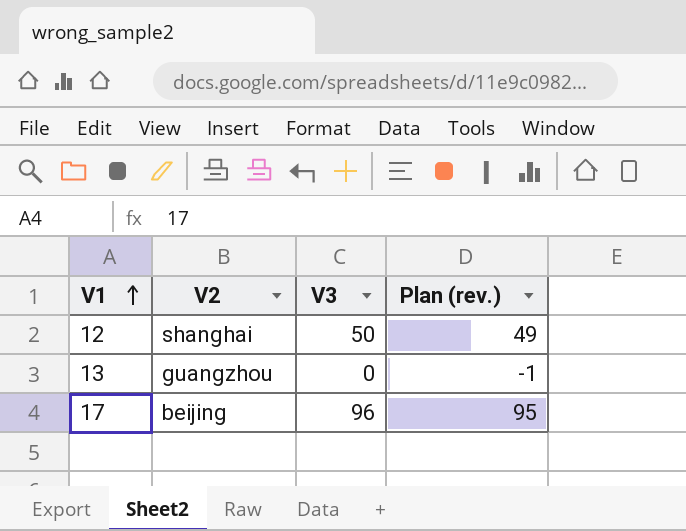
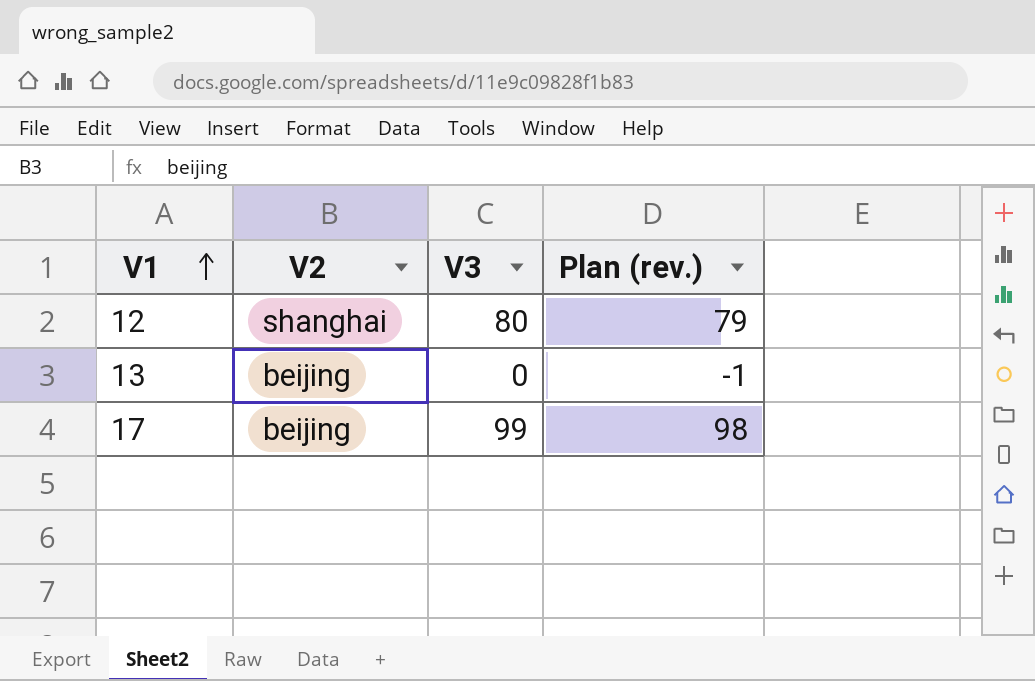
12 | V3: 50 -> 80
12 | Plan (rev.): 49 -> 79
13 | V2: guangzhou -> beijing
17 | V3: 96 -> 99
17 | Plan (rev.): 95 -> 98

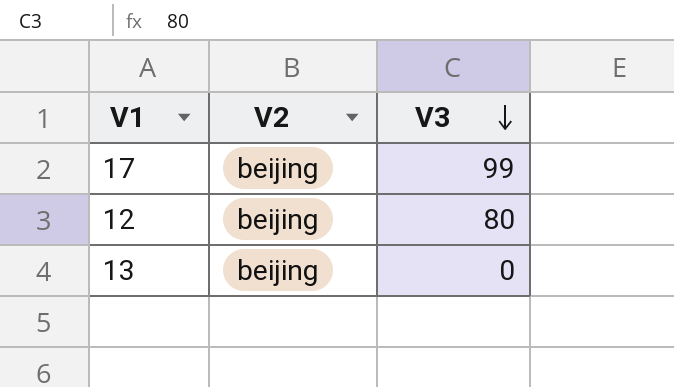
row order: V1 ascending -> V3 descending
column Plan (rev.) | formula: [V3] - 1 -> none
12 | V2: shanghai -> beijing

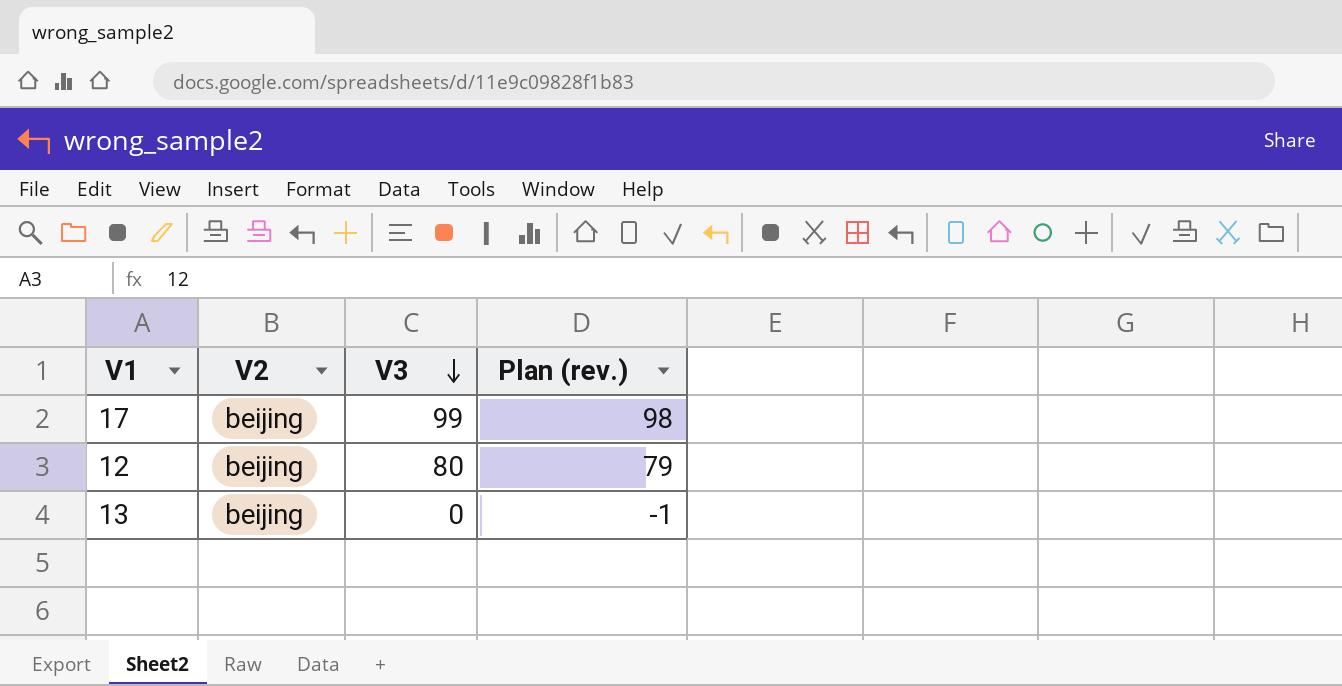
column Plan (rev.) | formula: none -> [V3] - 1

